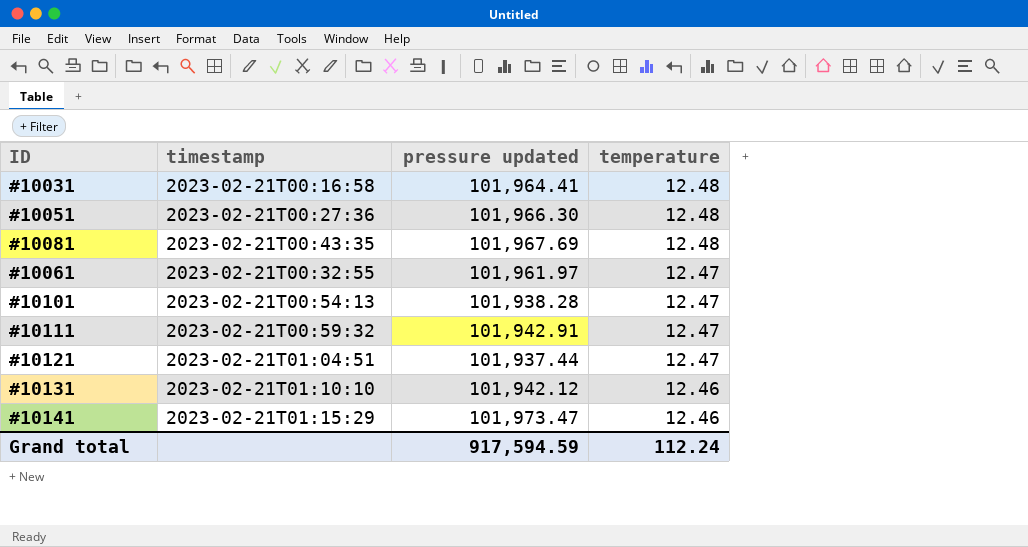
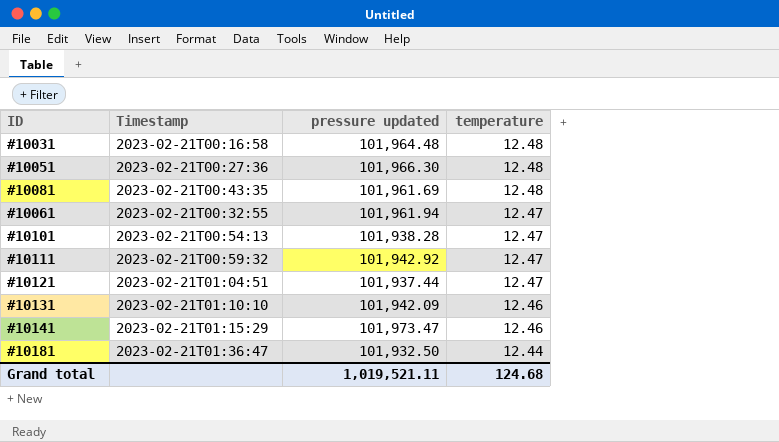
column name: timestamp -> Timestamp
#10031 | pressure updated: 101,964.41 -> 101,964.48
#10081 | pressure updated: 101,967.69 -> 101,961.69
#10061 | pressure updated: 101,961.97 -> 101,961.94
#10111 | pressure updated: 101,942.91 -> 101,942.92
#10131 | pressure updated: 101,942.12 -> 101,942.09
row #10181: none -> 2023-02-21T01:36:47 | 101,932.50 | 12.44
Grand total | pressure updated: 917,594.59 -> 1,019,521.11
Grand total | temperature: 112.24 -> 124.68

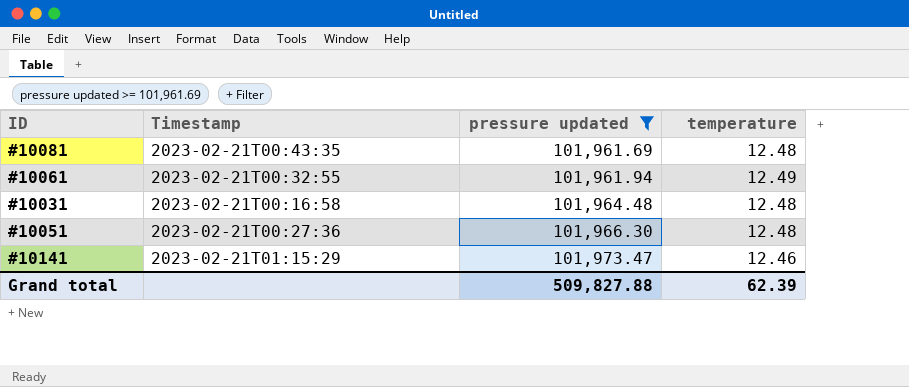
filter: none -> pressure updated >= 101,961.69
row order: temperature descending -> pressure updated ascending
#10061 | temperature: 12.47 -> 12.49
Grand total | pressure updated: 1,019,521.11 -> 509,827.88
Grand total | temperature: 124.68 -> 62.39

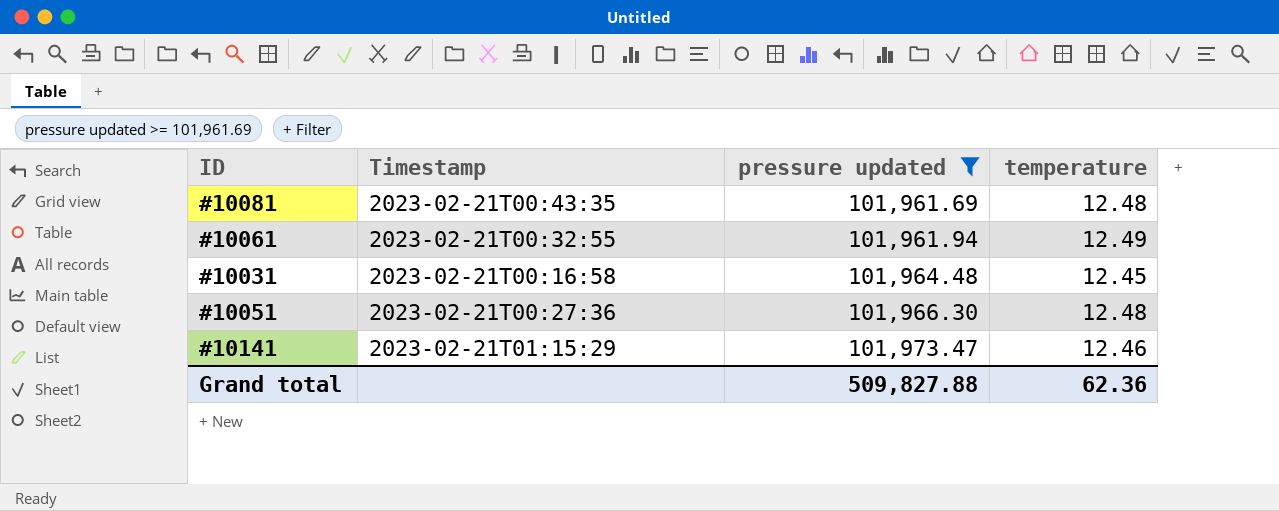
#10031 | temperature: 12.48 -> 12.45
Grand total | temperature: 62.39 -> 62.36

